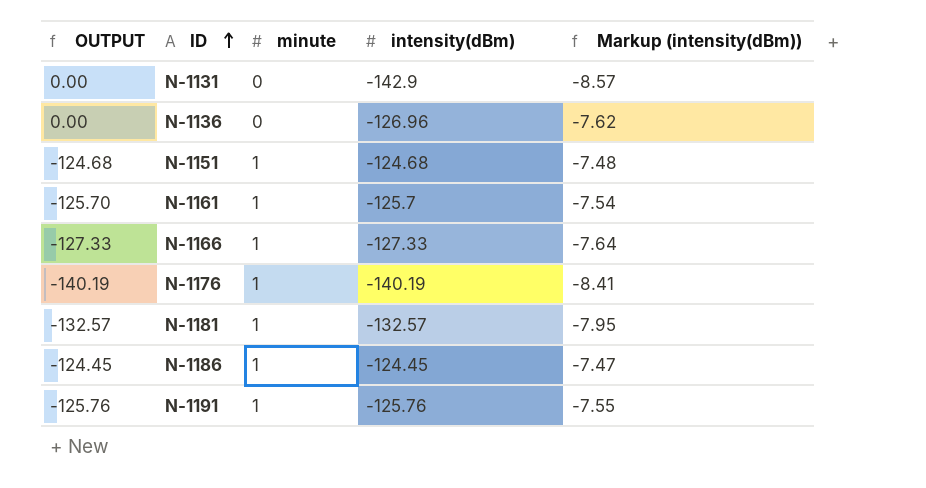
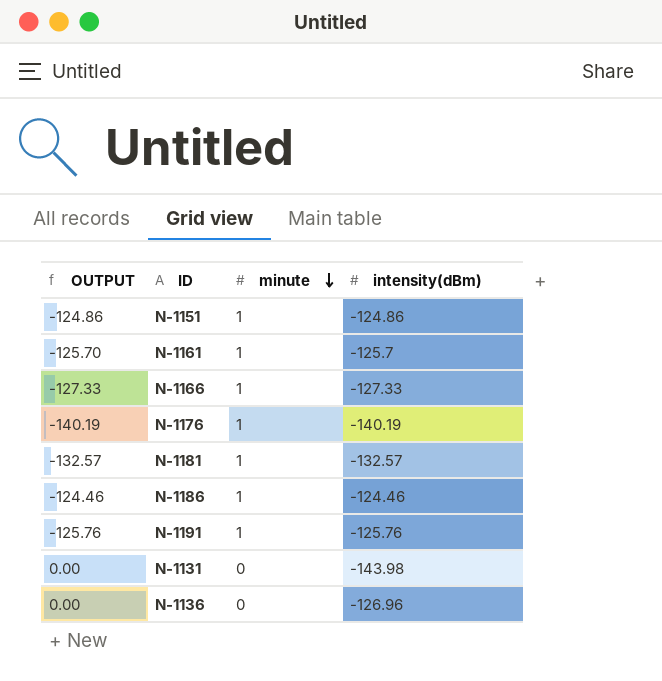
row order: ID ascending -> minute descending
column Markup (intensity(dBm)) | formula: [intensity(dBm)] * 0.06 -> none
N-1151 | OUTPUT: -124.68 -> -124.86
N-1151 | intensity(dBm): -124.68 -> -124.86
N-1186 | OUTPUT: -124.45 -> -124.46
N-1186 | intensity(dBm): -124.45 -> -124.46
N-1131 | intensity(dBm): -142.9 -> -143.98

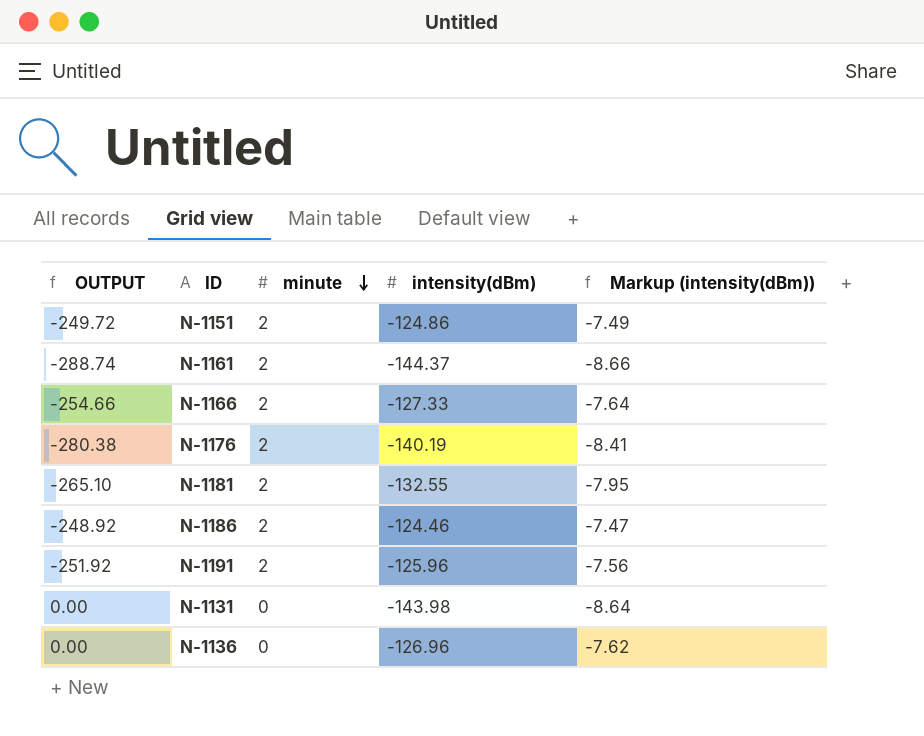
column Markup (intensity(dBm)) | formula: none -> [intensity(dBm)] * 0.06
N-1151 | OUTPUT: -124.86 -> -249.72
N-1151 | minute: 1 -> 2
N-1161 | OUTPUT: -125.70 -> -288.74
N-1161 | minute: 1 -> 2
N-1161 | intensity(dBm): -125.7 -> -144.37
N-1166 | OUTPUT: -127.33 -> -254.66
N-1166 | minute: 1 -> 2
N-1176 | OUTPUT: -140.19 -> -280.38
N-1176 | minute: 1 -> 2
N-1181 | OUTPUT: -132.57 -> -265.10
N-1181 | minute: 1 -> 2
N-1181 | intensity(dBm): -132.57 -> -132.55
N-1186 | OUTPUT: -124.46 -> -248.92
N-1186 | minute: 1 -> 2
N-1191 | OUTPUT: -125.76 -> -251.92
N-1191 | minute: 1 -> 2
N-1191 | intensity(dBm): -125.76 -> -125.96

